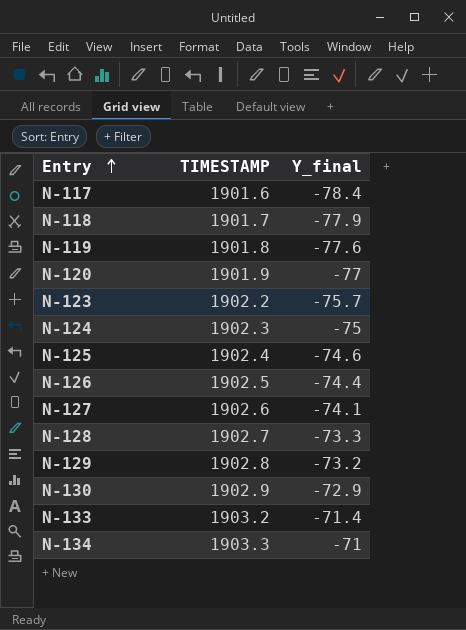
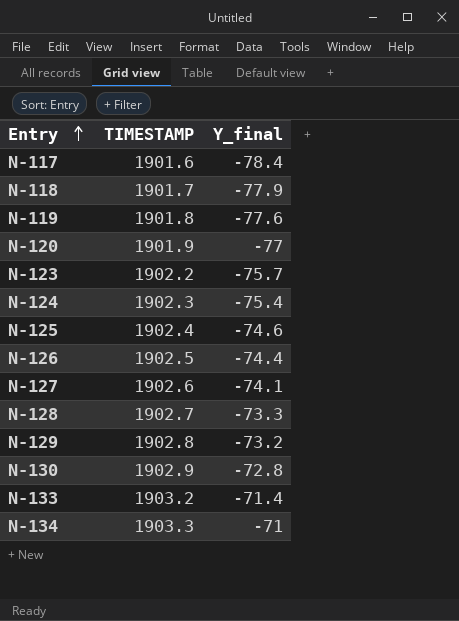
N-124 | Y_final: -75 -> -75.4
N-130 | Y_final: -72.9 -> -72.8

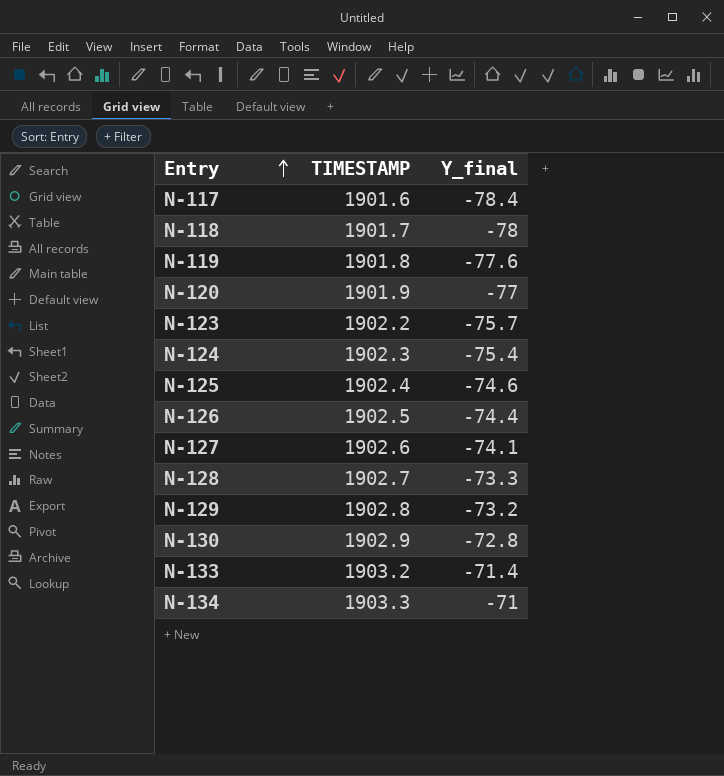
N-118 | Y_final: -77.9 -> -78

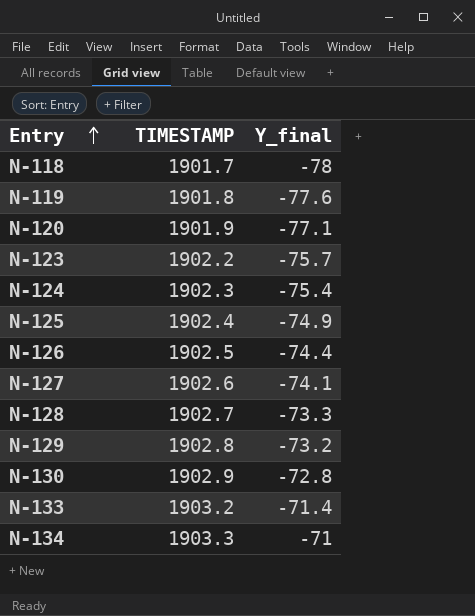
row N-117: 1901.6 | -78.4 -> none
N-120 | Y_final: -77 -> -77.1
N-125 | Y_final: -74.6 -> -74.9

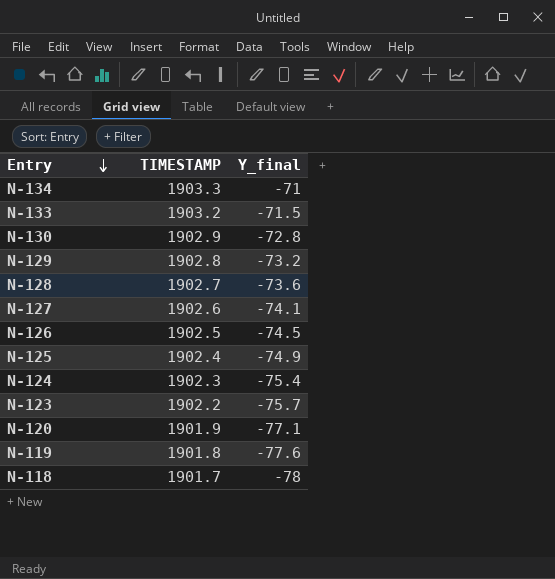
row order: Entry ascending -> Entry descending
N-133 | Y_final: -71.4 -> -71.5
N-128 | Y_final: -73.3 -> -73.6
N-126 | Y_final: -74.4 -> -74.5

